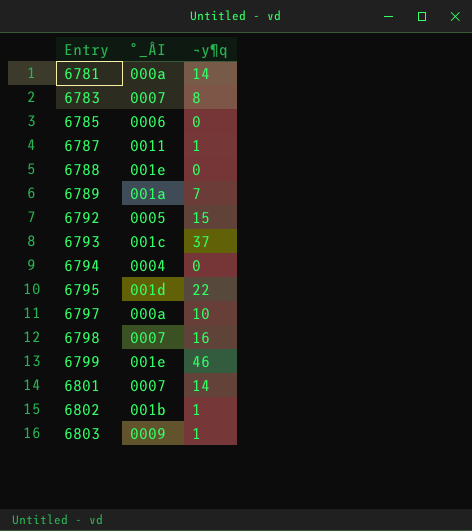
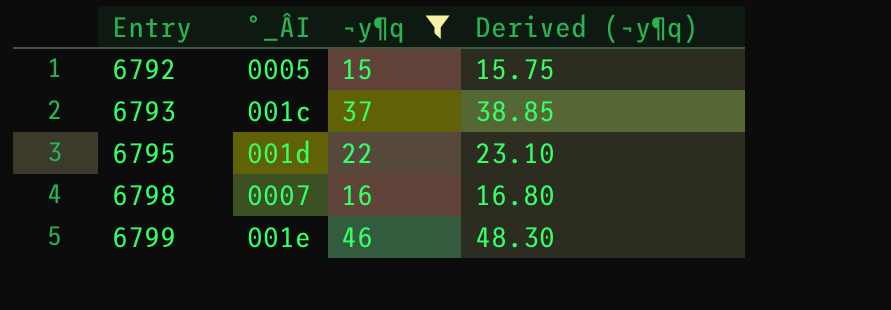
filter: none -> ¬y¶q >= 15
column Derived (¬y¶q) | formula: none -> [¬y¶q] * 1.05

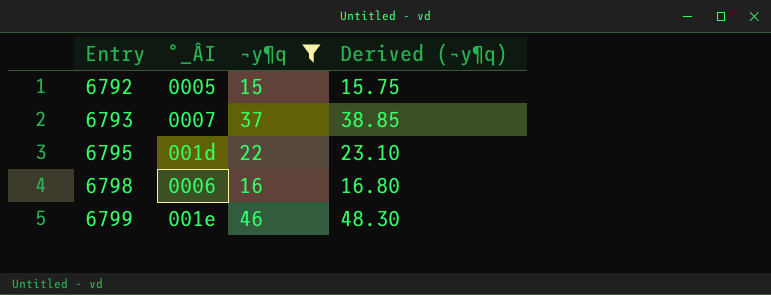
6793 | °_ÂI: 001c -> 0007
6798 | °_ÂI: 0007 -> 0006

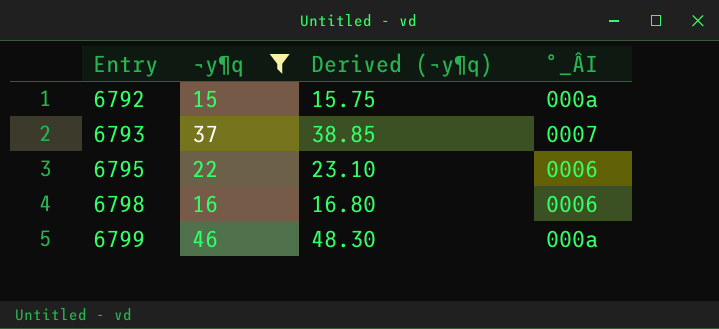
column °_ÂI | position: 2 -> 4
6792 | °_ÂI: 0005 -> 000a
6795 | °_ÂI: 001d -> 0006
6799 | °_ÂI: 001e -> 000a

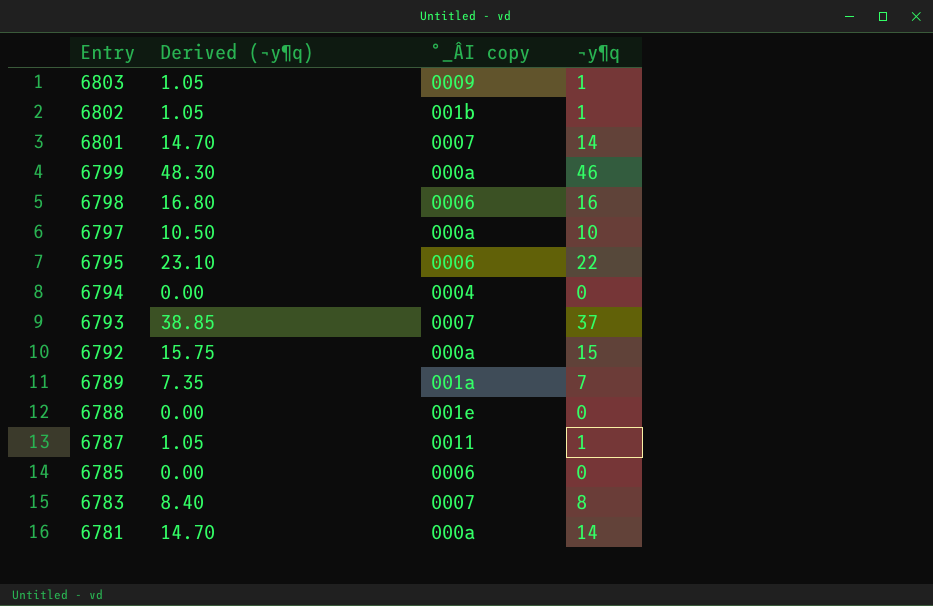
filter: ¬y¶q >= 15 -> none
row order: Entry ascending -> Entry descending
column name: °_ÂI -> °_ÂI copy
column ¬y¶q | position: 2 -> 4

